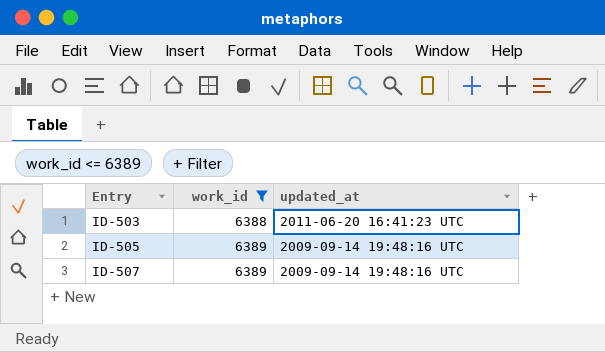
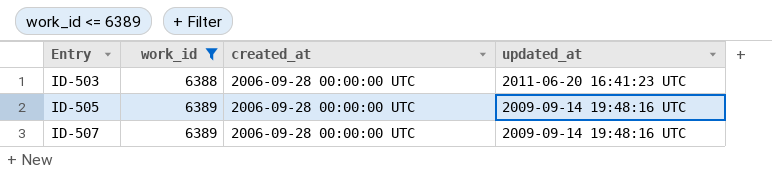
column created_at | position: none -> 3

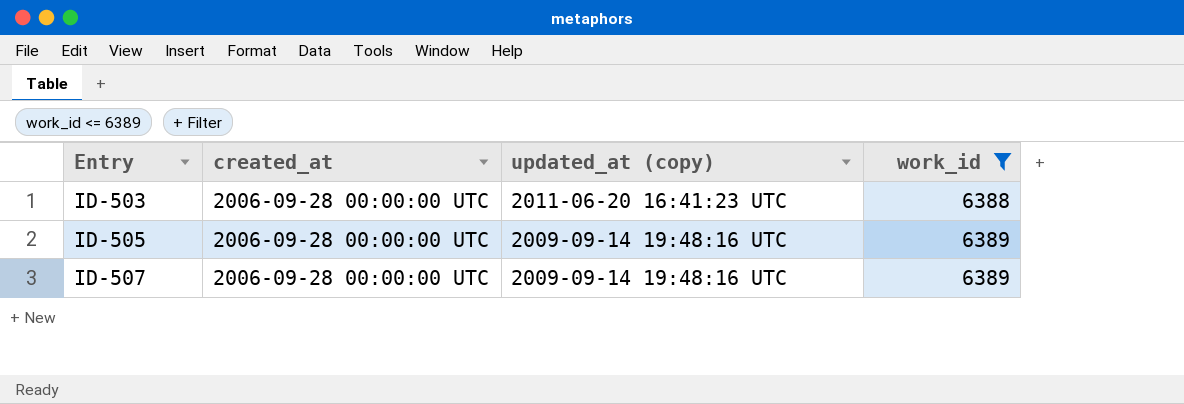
column name: updated_at -> updated_at (copy)
column work_id | position: 2 -> 4

